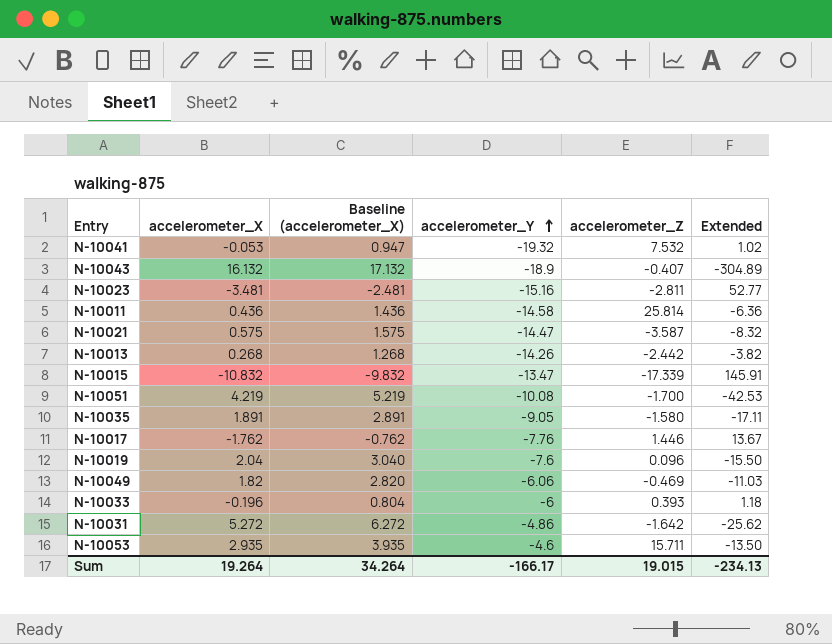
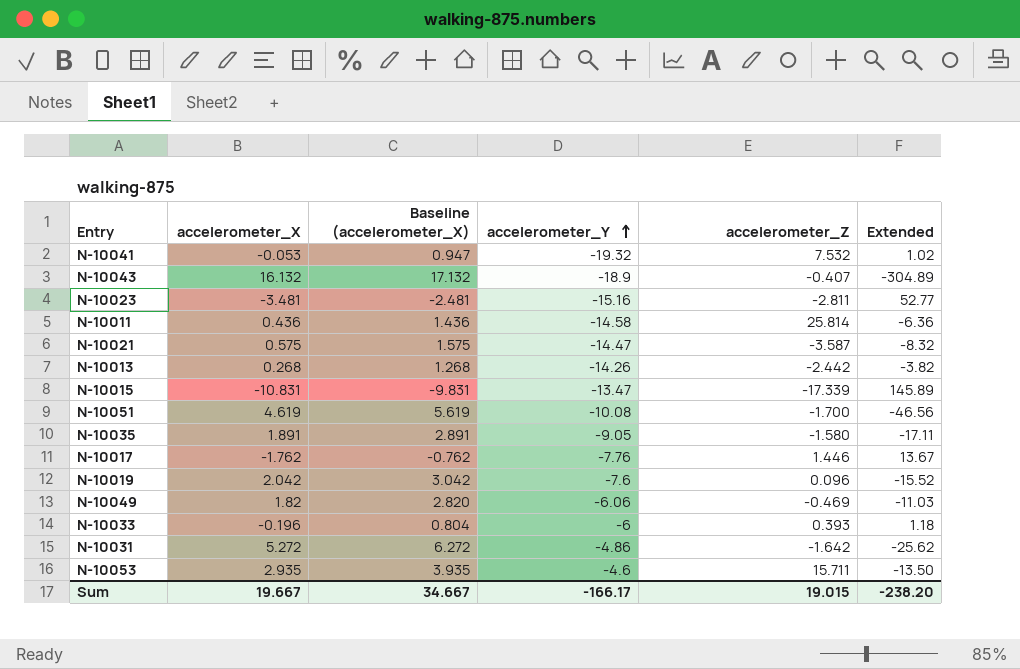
N-10015 | accelerometer_X: -10.832 -> -10.831
N-10015 | Baseline (accelerometer_X): -9.832 -> -9.831
N-10015 | Extended: 145.91 -> 145.89
N-10051 | accelerometer_X: 4.219 -> 4.619
N-10051 | Baseline (accelerometer_X): 5.219 -> 5.619
N-10051 | Extended: -42.53 -> -46.56
N-10019 | accelerometer_X: 2.04 -> 2.042
N-10019 | Baseline (accelerometer_X): 3.040 -> 3.042
N-10019 | Extended: -15.50 -> -15.52
Sum | accelerometer_X: 19.264 -> 19.667
Sum | Baseline (accelerometer_X): 34.264 -> 34.667
Sum | Extended: -234.13 -> -238.20

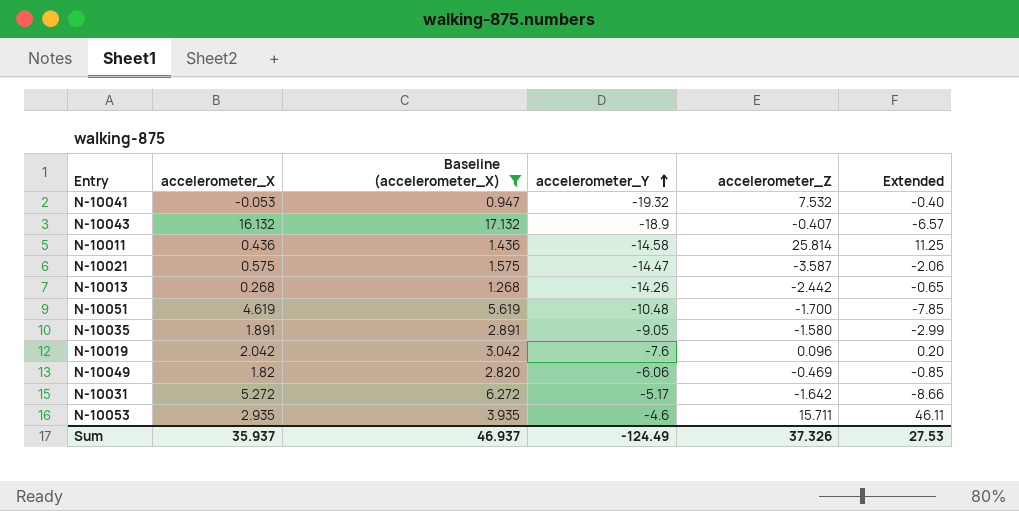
filter: none -> Baseline (accelerometer_X) >= 0.947
column Extended | formula: [accelerometer_X] * [accelerometer_Y] -> [accelerometer_X] * [accelerometer_Z]
N-10051 | accelerometer_Y: -10.08 -> -10.48
N-10031 | accelerometer_Y: -4.86 -> -5.17
Sum | accelerometer_X: 19.667 -> 35.937
Sum | Baseline (accelerometer_X): 34.667 -> 46.937
Sum | accelerometer_Y: -166.17 -> -124.49
Sum | accelerometer_Z: 19.015 -> 37.326
Sum | Extended: -238.20 -> 27.53

